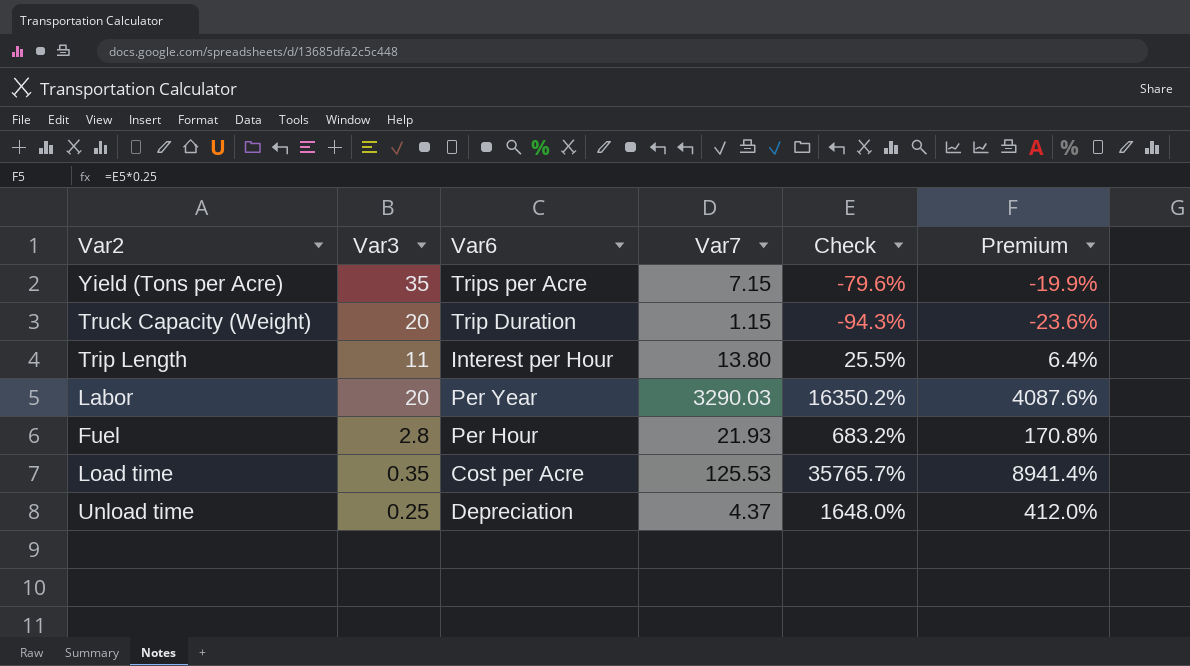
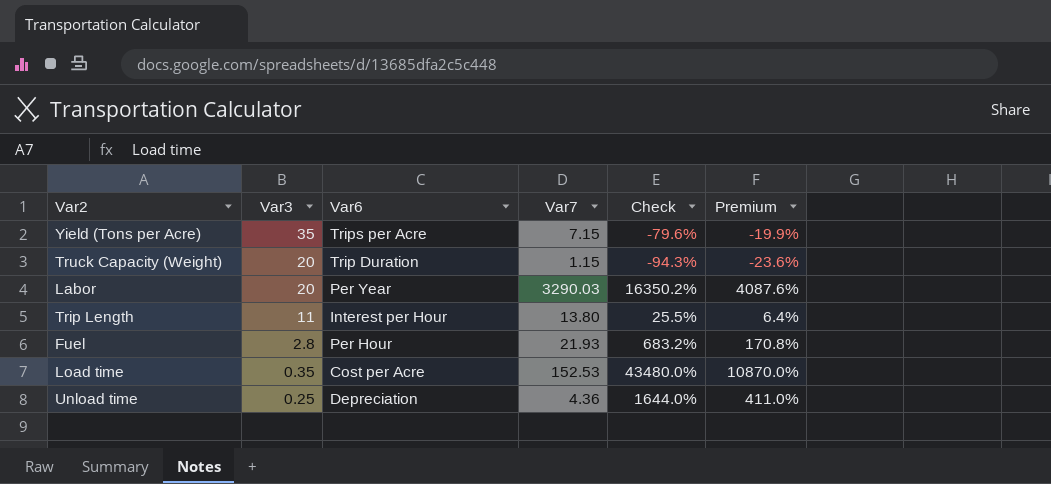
row order: none -> Var3 descending
Load time | Var7: 125.53 -> 152.53
Load time | Check: 35765.7% -> 43480.0%
Load time | Premium: 8941.4% -> 10870.0%
Unload time | Var7: 4.37 -> 4.36
Unload time | Check: 1648.0% -> 1644.0%
Unload time | Premium: 412.0% -> 411.0%

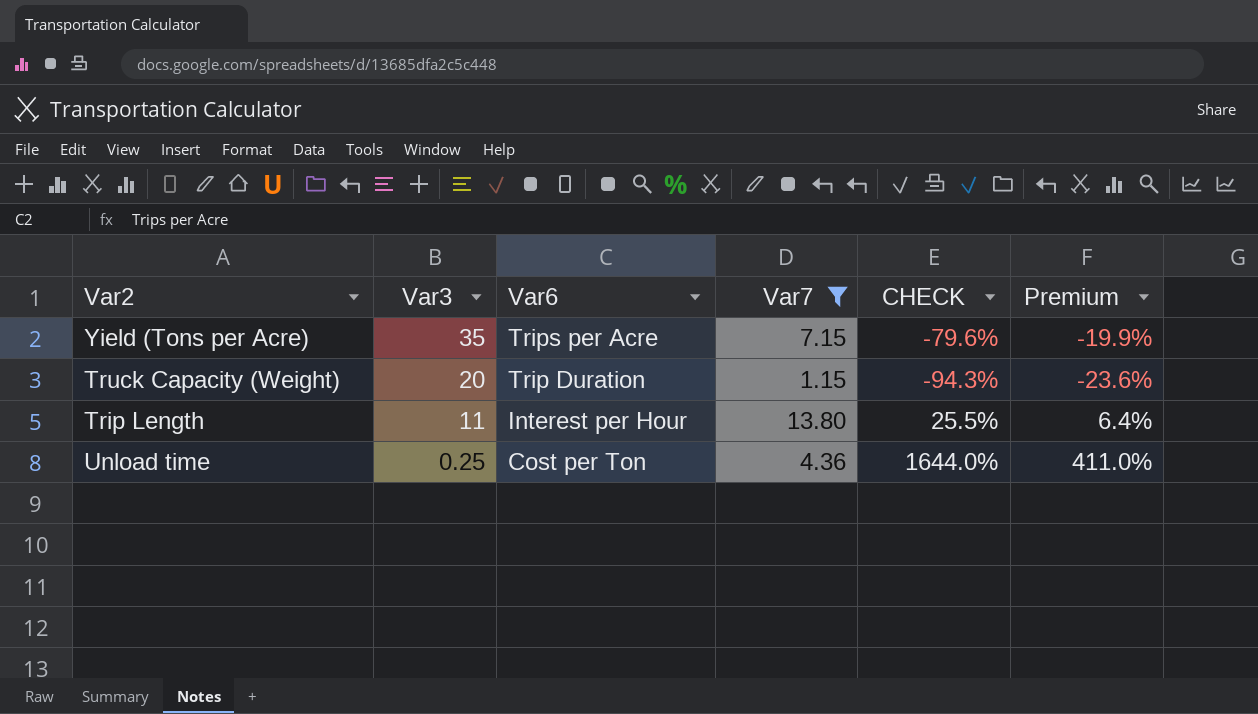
filter: none -> Var7 <= 13.80
column name: Check -> CHECK
Unload time | Var6: Depreciation -> Cost per Ton

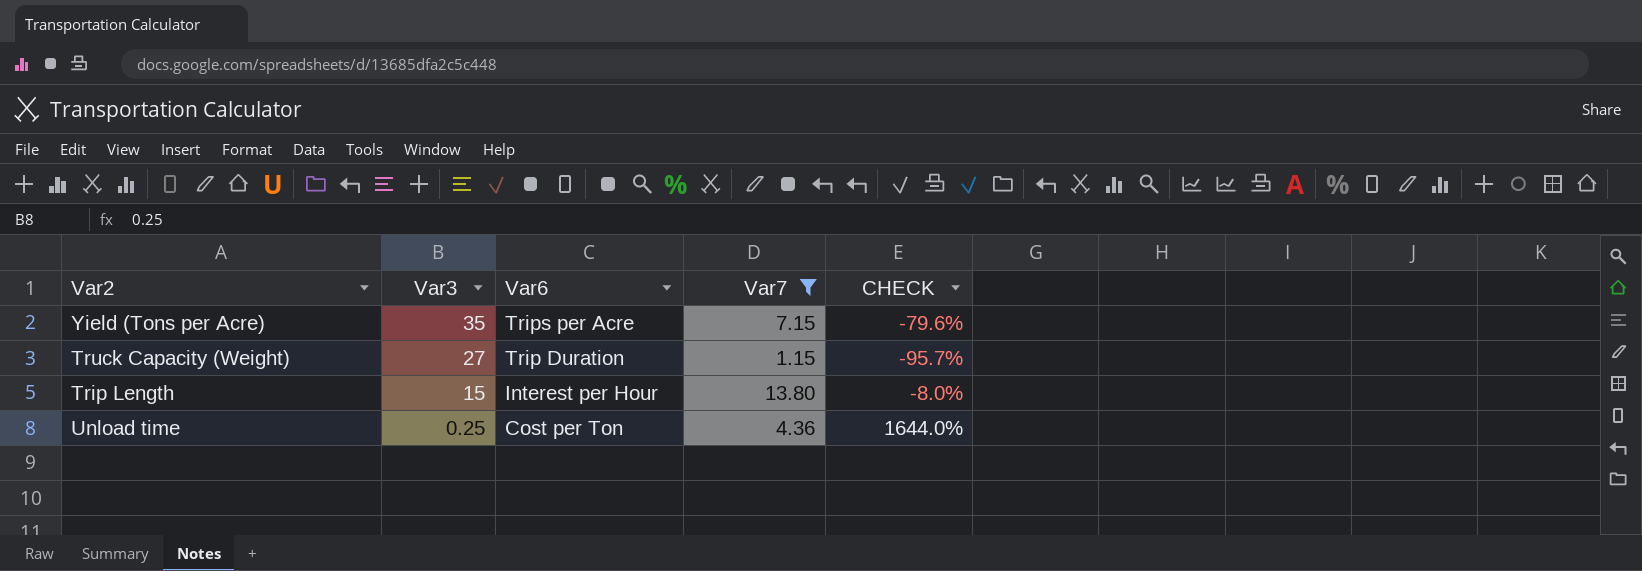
column Premium | formula: [CHECK] * 0.25 -> none
Truck Capacity (Weight) | Var3: 20 -> 27
Truck Capacity (Weight) | CHECK: -94.3% -> -95.7%
Trip Length | Var3: 11 -> 15
Trip Length | CHECK: 25.5% -> -8.0%

